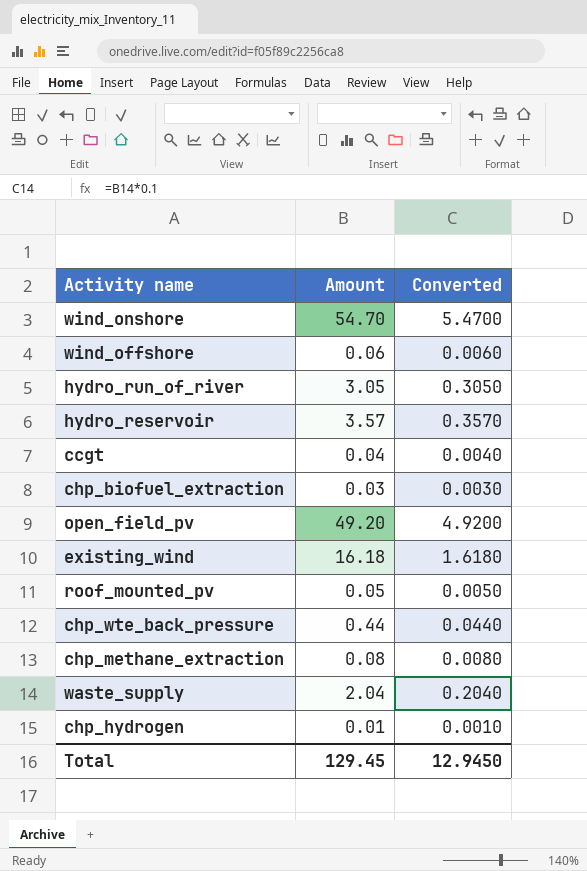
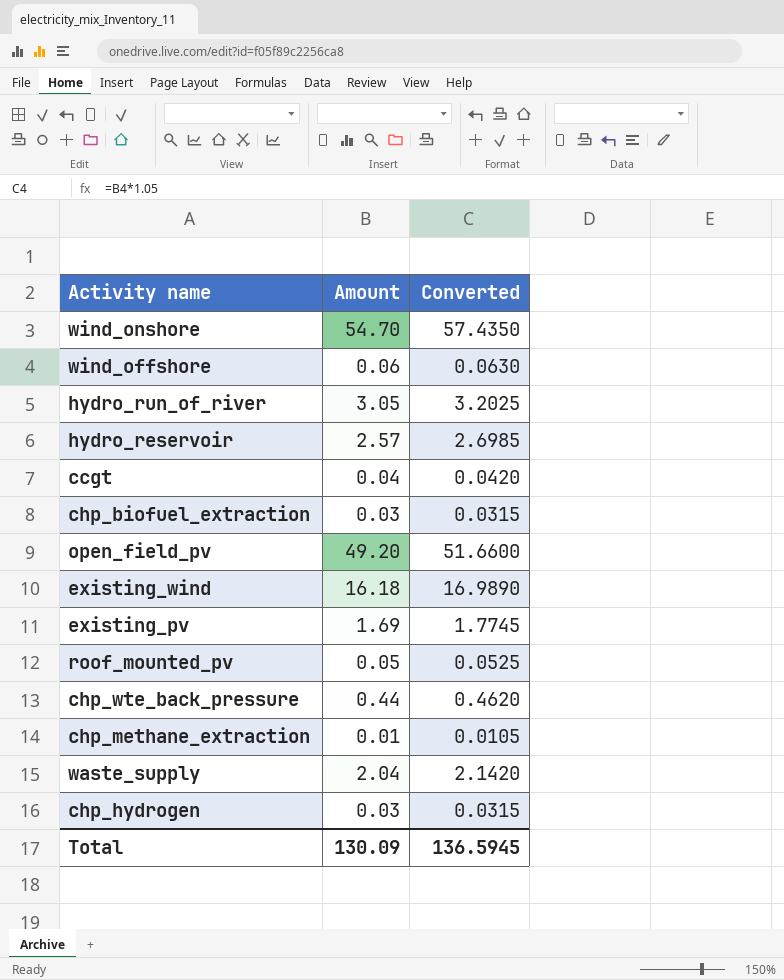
column Converted | formula: [Amount] * 0.1 -> [Amount] * 1.05
hydro_reservoir | Amount: 3.57 -> 2.57
row existing_pv: none -> 1.69 | 1.7745
chp_methane_extraction | Amount: 0.08 -> 0.01
chp_hydrogen | Amount: 0.01 -> 0.03
Total | Amount: 129.45 -> 130.09
Total | Converted: 12.9450 -> 136.5945

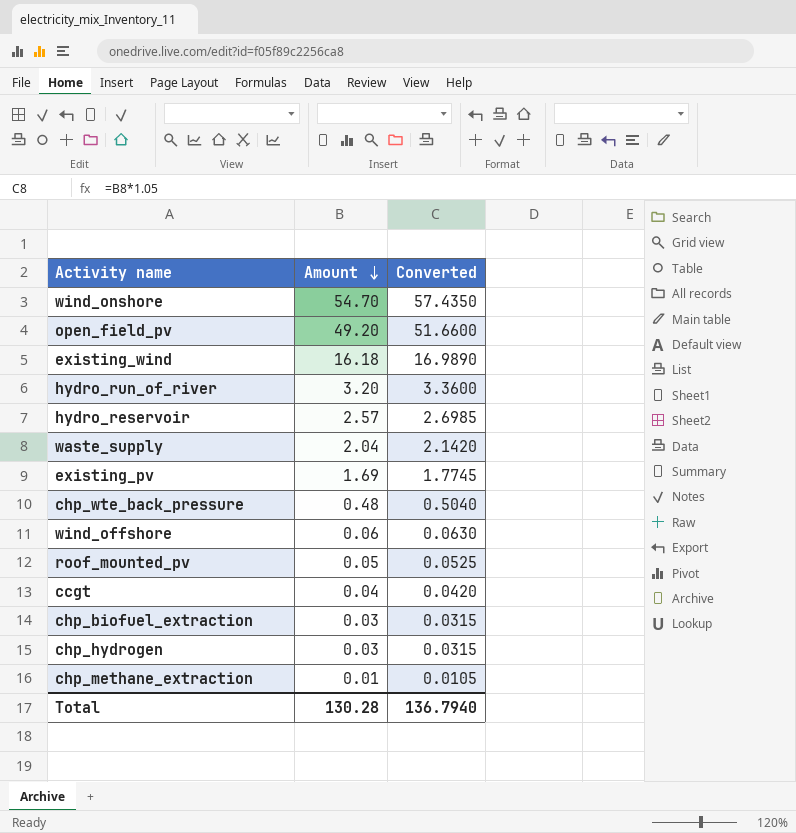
row order: none -> Amount descending
hydro_run_of_river | Amount: 3.05 -> 3.20
hydro_run_of_river | Converted: 3.2025 -> 3.3600
chp_wte_back_pressure | Amount: 0.44 -> 0.48
chp_wte_back_pressure | Converted: 0.4620 -> 0.5040
Total | Amount: 130.09 -> 130.28
Total | Converted: 136.5945 -> 136.7940

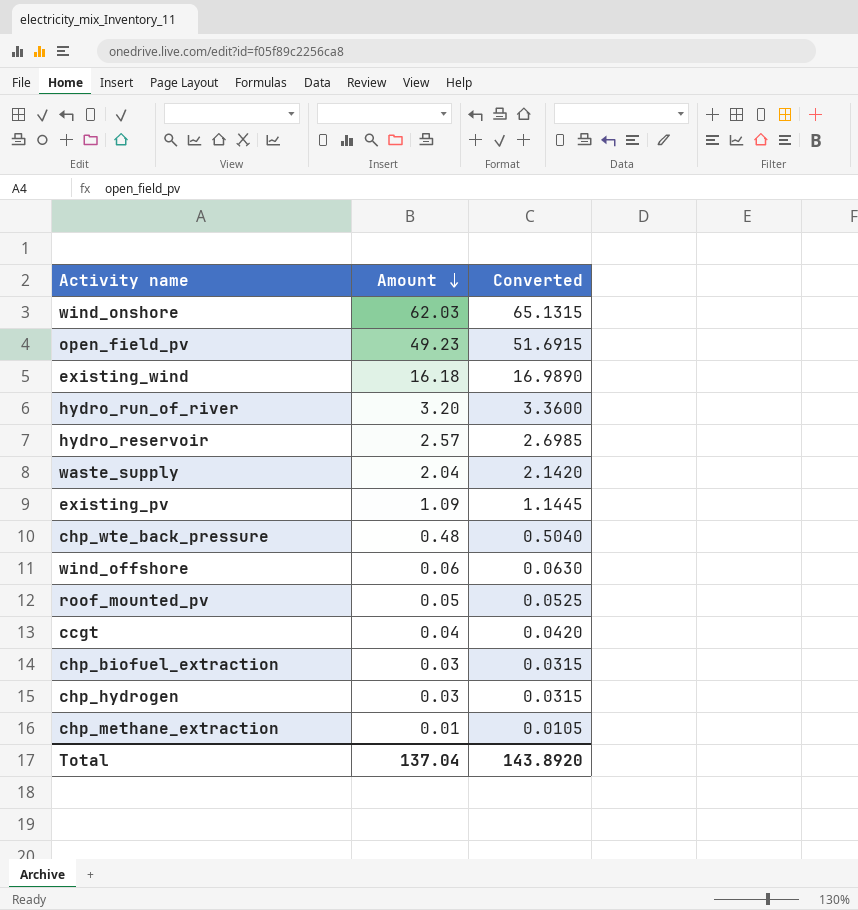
wind_onshore | Amount: 54.70 -> 62.03
wind_onshore | Converted: 57.4350 -> 65.1315
open_field_pv | Amount: 49.20 -> 49.23
open_field_pv | Converted: 51.6600 -> 51.6915
existing_pv | Amount: 1.69 -> 1.09
existing_pv | Converted: 1.7745 -> 1.1445
Total | Amount: 130.28 -> 137.04
Total | Converted: 136.7940 -> 143.8920

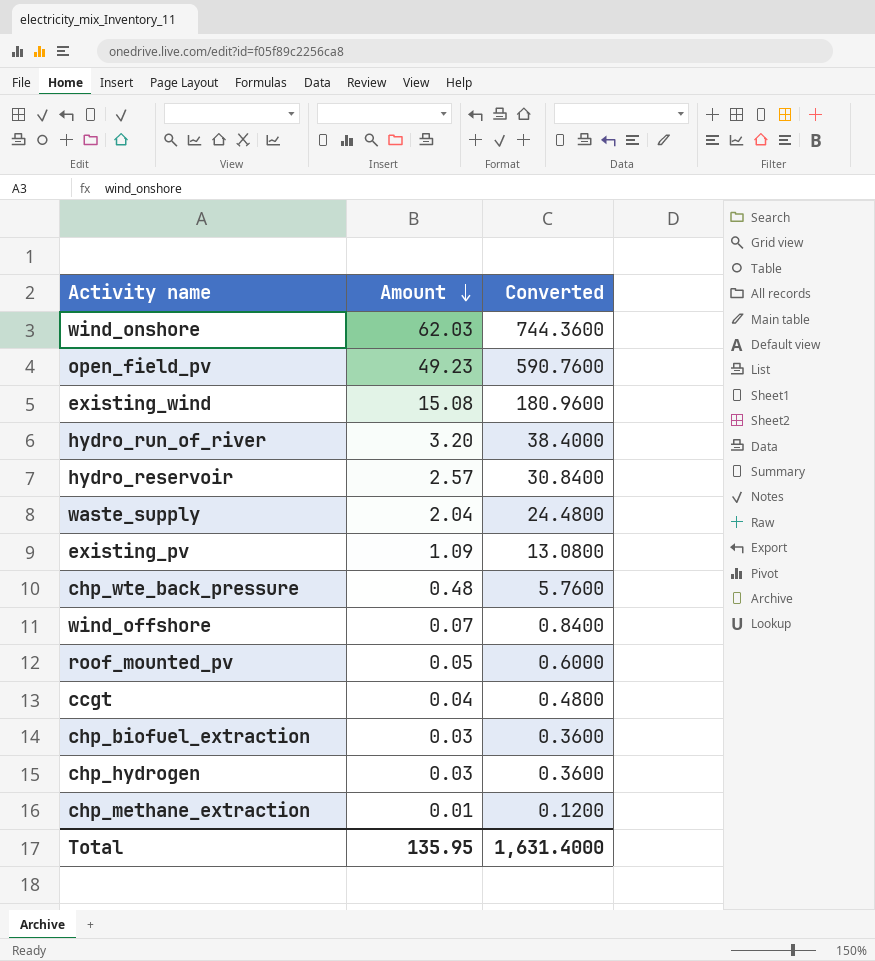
column Converted | formula: [Amount] * 1.05 -> [Amount] * 12
existing_wind | Amount: 16.18 -> 15.08
wind_offshore | Amount: 0.06 -> 0.07
Total | Amount: 137.04 -> 135.95
Total | Converted: 143.8920 -> 1,631.4000

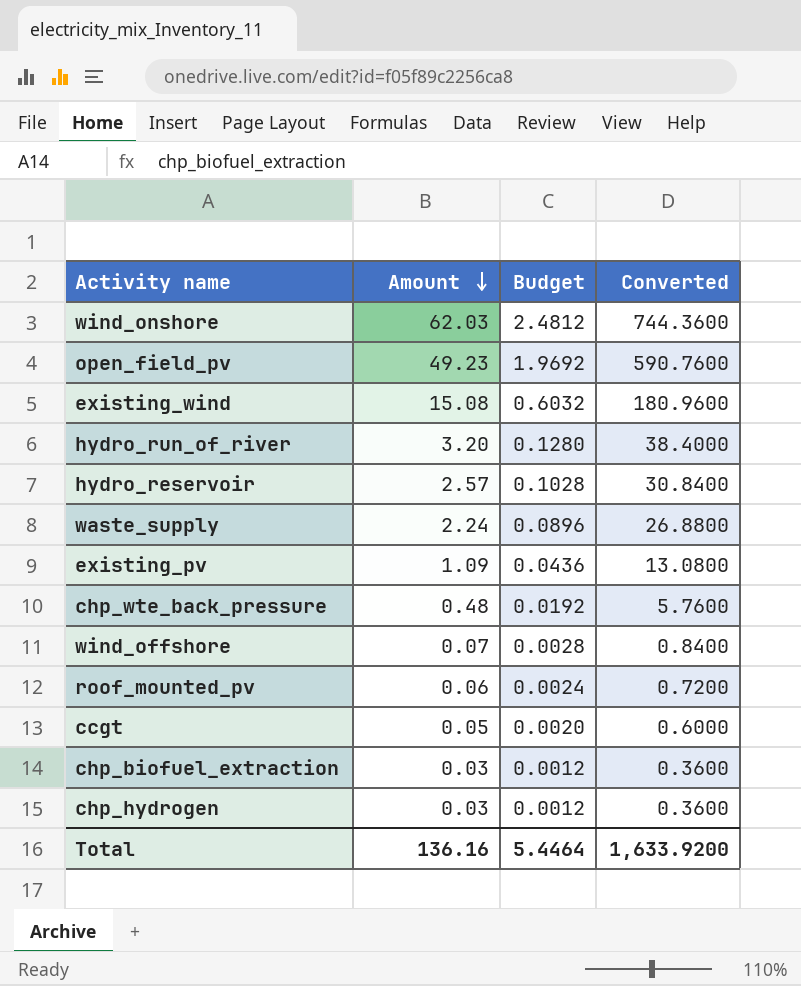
column Budget | formula: none -> [Amount] * 0.04
row chp_methane_extraction: 0.01 | 0.1200 -> none
waste_supply | Amount: 2.04 -> 2.24
waste_supply | Converted: 24.4800 -> 26.8800
roof_mounted_pv | Amount: 0.05 -> 0.06
roof_mounted_pv | Converted: 0.6000 -> 0.7200
ccgt | Amount: 0.04 -> 0.05
ccgt | Converted: 0.4800 -> 0.6000
Total | Amount: 135.95 -> 136.16
Total | Converted: 1,631.4000 -> 1,633.9200

